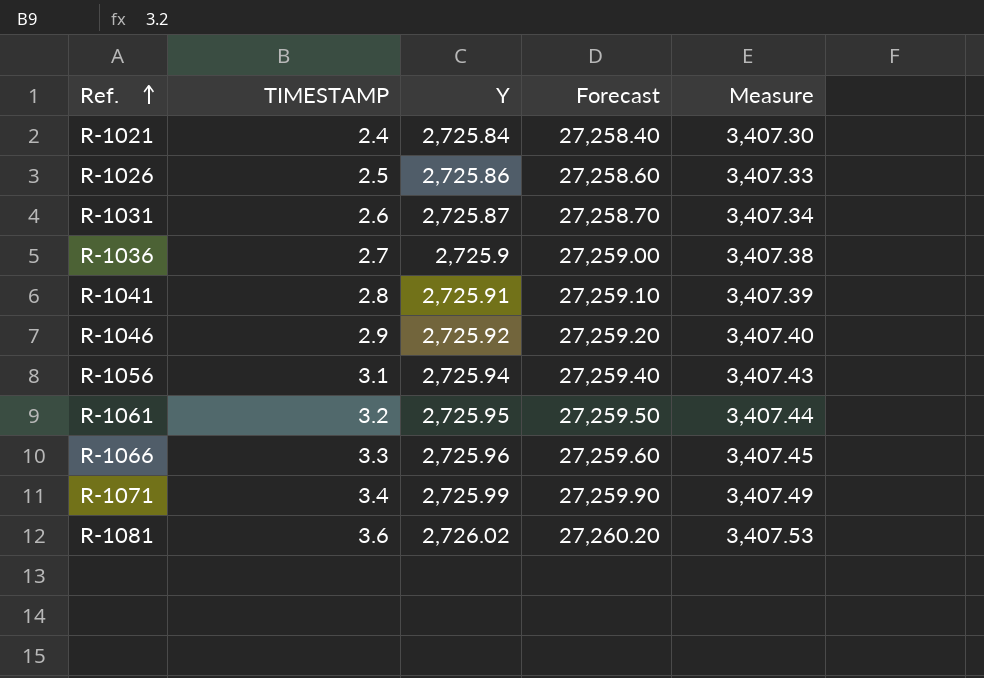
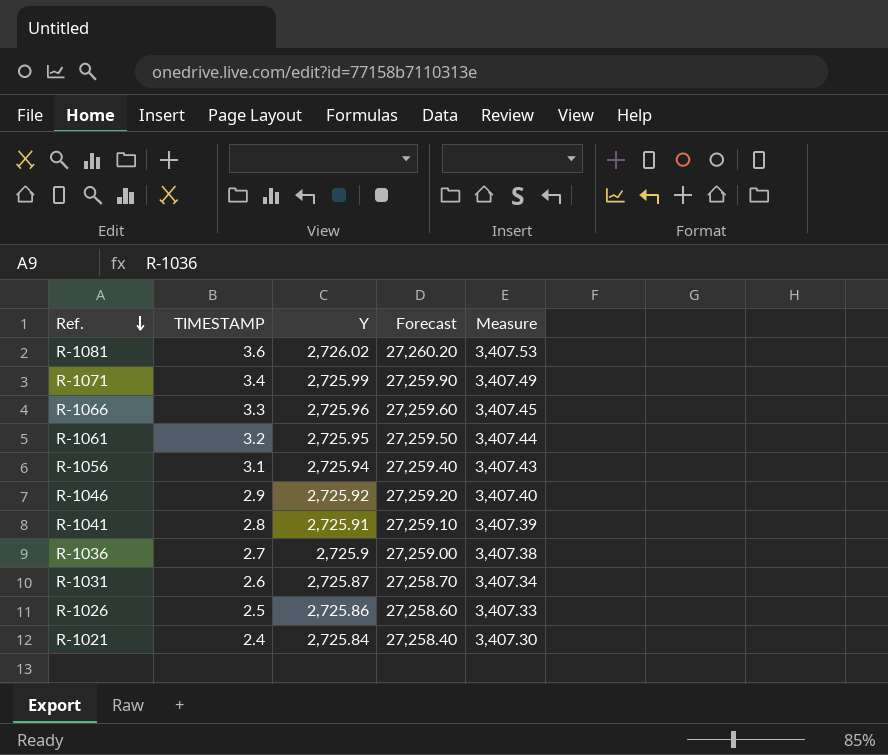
row order: Ref. ascending -> Ref. descending

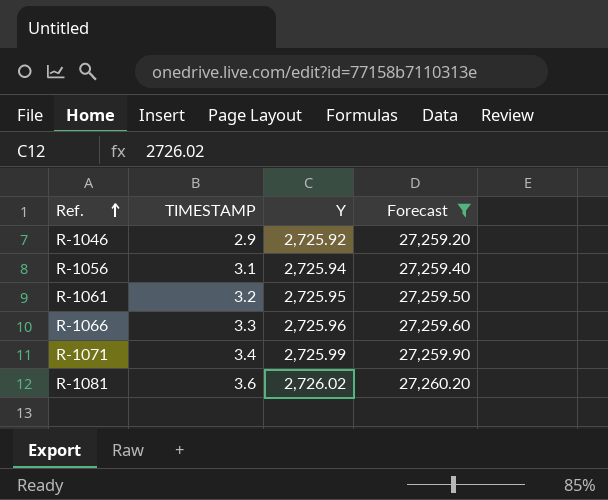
filter: none -> Forecast >= 27,259.20
row order: Ref. descending -> Ref. ascending
column Measure | formula: [Y] * 1.25 -> none

